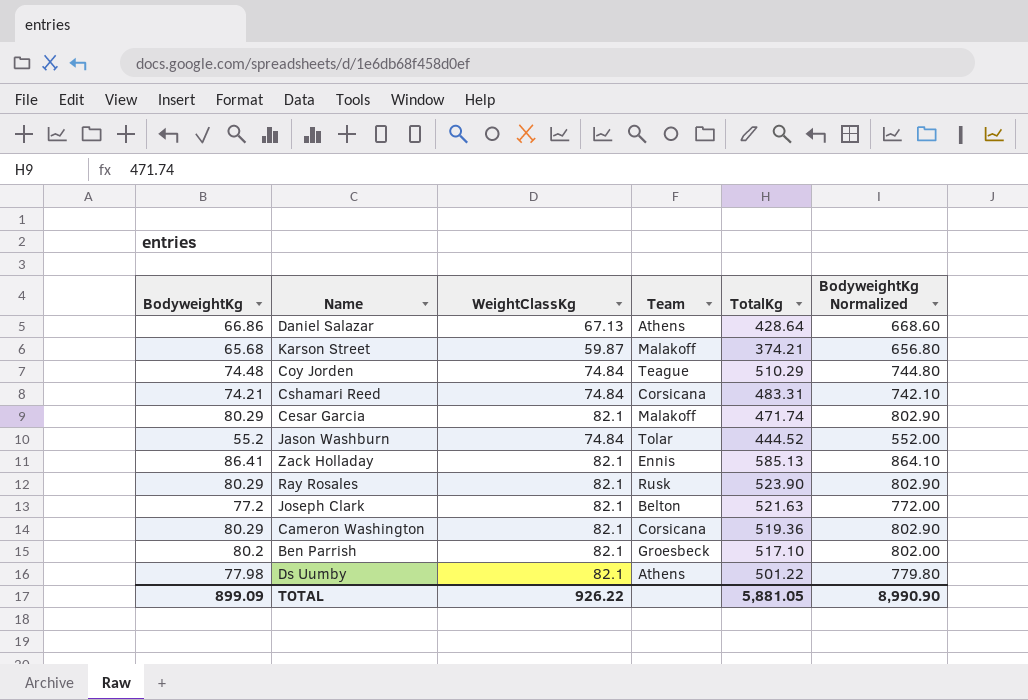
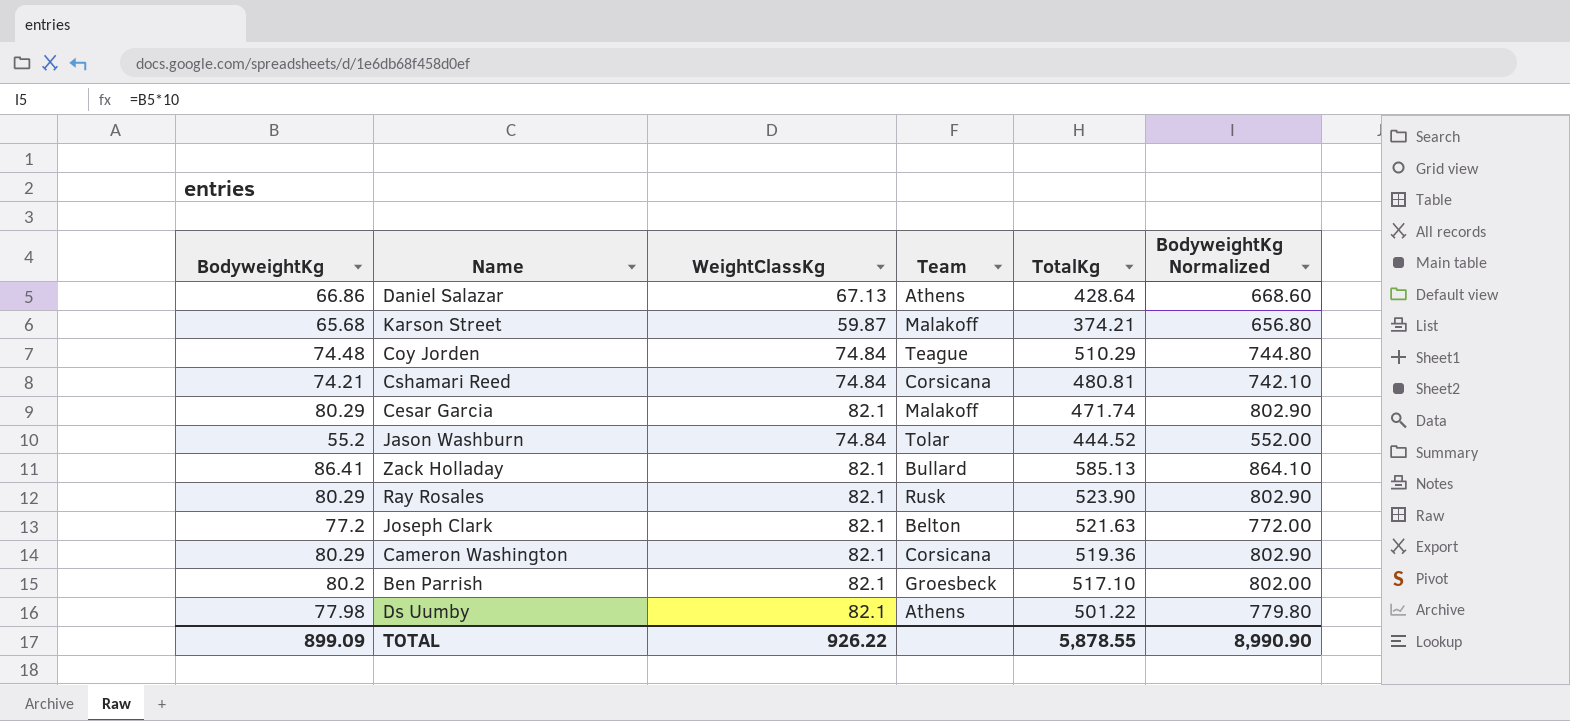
Cshamari Reed | TotalKg: 483.31 -> 480.81
Zack Holladay | Team: Ennis -> Bullard
TOTAL | TotalKg: 5,881.05 -> 5,878.55

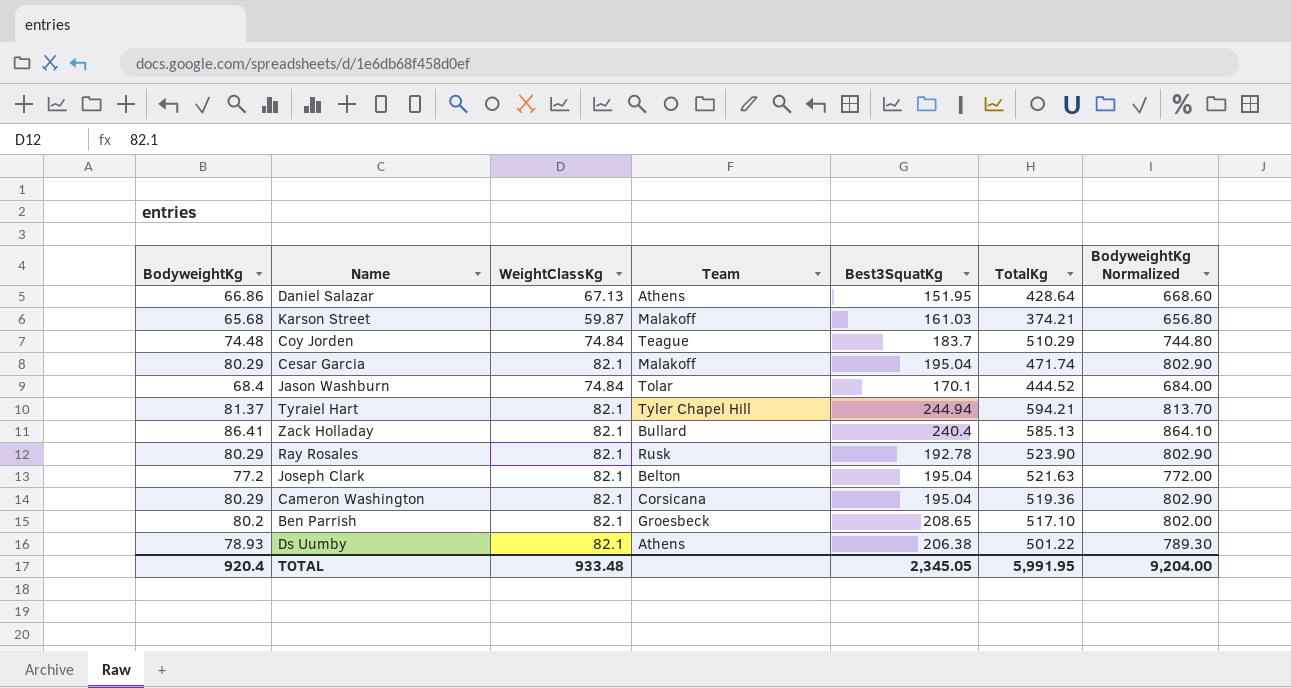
column Best3SquatKg | position: none -> 5
row Cshamari Reed: 74.21 | 74.84 | Corsicana | 480.81 | 742.10 -> none
Jason Washburn | BodyweightKg: 55.2 -> 68.4
Jason Washburn | BodyweightKg Normalized: 552.00 -> 684.00
row Tyraiel Hart: none -> 81.37 | 82.1 | Tyler Chapel Hill | 244.94 | 594.21 | 813.70
Ds Uumby | BodyweightKg: 77.98 -> 78.93
Ds Uumby | BodyweightKg Normalized: 779.80 -> 789.30
TOTAL | BodyweightKg: 899.09 -> 920.4
TOTAL | WeightClassKg: 926.22 -> 933.48
TOTAL | TotalKg: 5,878.55 -> 5,991.95
TOTAL | BodyweightKg Normalized: 8,990.90 -> 9,204.00

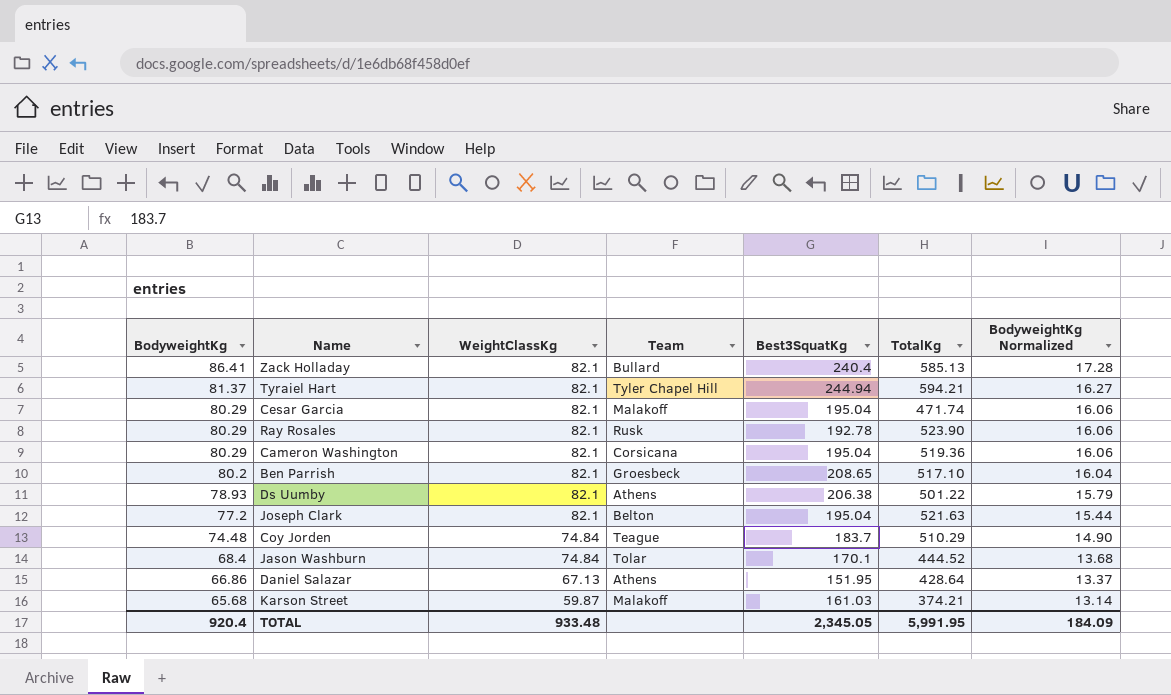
row order: none -> BodyweightKg descending
column BodyweightKg Normalized | formula: [BodyweightKg] * 10 -> [BodyweightKg] * 0.2
TOTAL | BodyweightKg Normalized: 9,204.00 -> 184.09

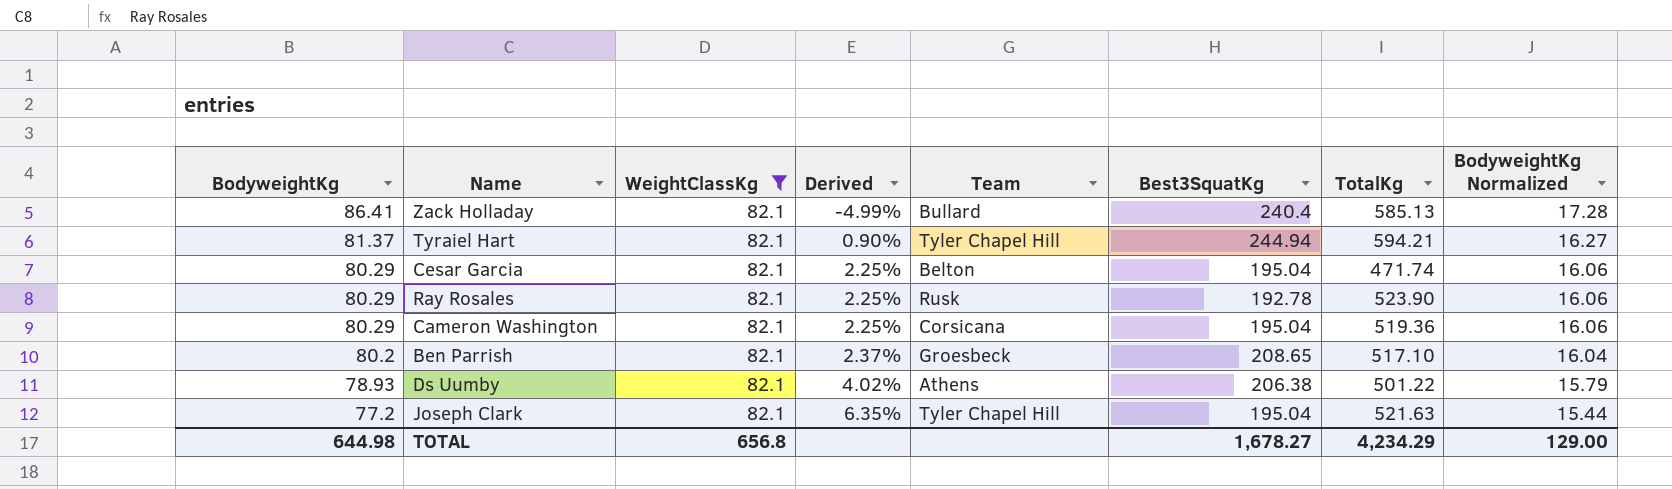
filter: none -> WeightClassKg = 82.1
column Derived | formula: none -> ([WeightClassKg] - [BodyweightKg]) / [BodyweightKg]
Cesar Garcia | Team: Malakoff -> Belton
Joseph Clark | Team: Belton -> Tyler Chapel Hill
TOTAL | BodyweightKg: 920.4 -> 644.98
TOTAL | WeightClassKg: 933.48 -> 656.8
TOTAL | Best3SquatKg: 2,345.05 -> 1,678.27
TOTAL | TotalKg: 5,991.95 -> 4,234.29
TOTAL | BodyweightKg Normalized: 184.09 -> 129.00

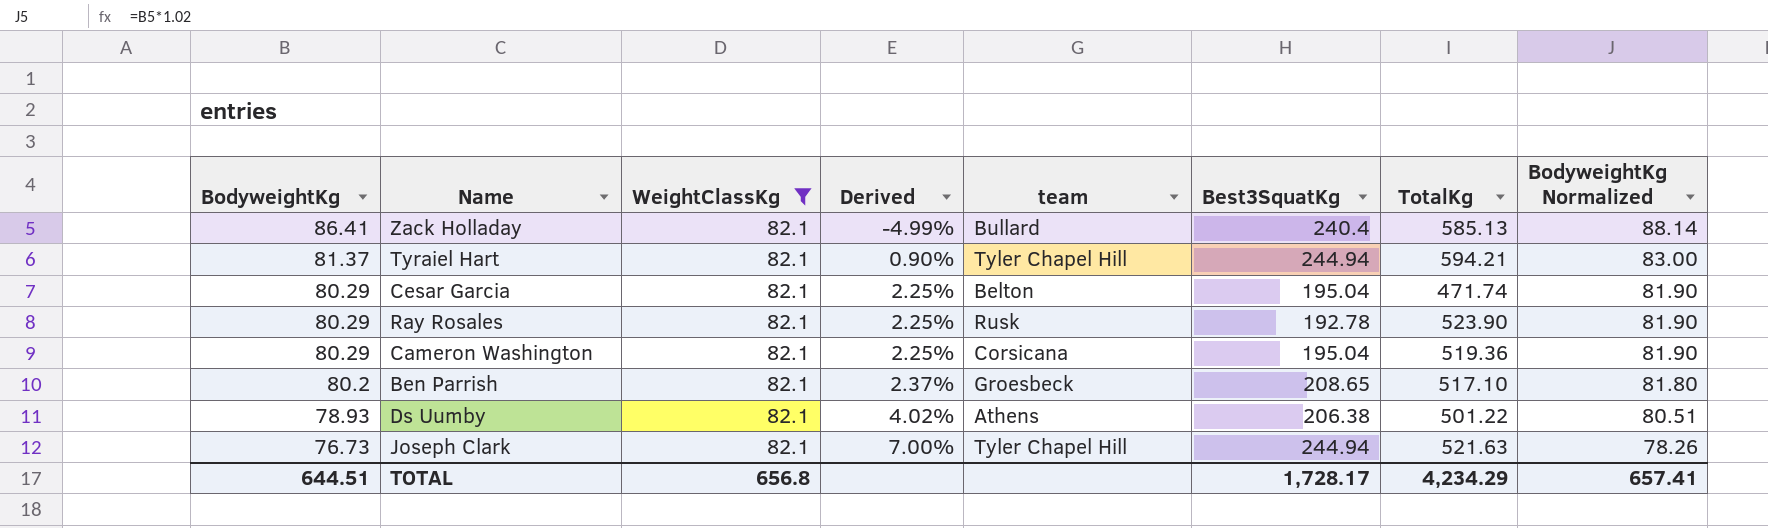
column name: Team -> team
column BodyweightKg Normalized | formula: [BodyweightKg] * 0.2 -> [BodyweightKg] * 1.02
Joseph Clark | BodyweightKg: 77.2 -> 76.73
Joseph Clark | Derived: 6.35% -> 7.00%
Joseph Clark | Best3SquatKg: 195.04 -> 244.94
TOTAL | BodyweightKg: 644.98 -> 644.51
TOTAL | Best3SquatKg: 1,678.27 -> 1,728.17
TOTAL | BodyweightKg Normalized: 129.00 -> 657.41

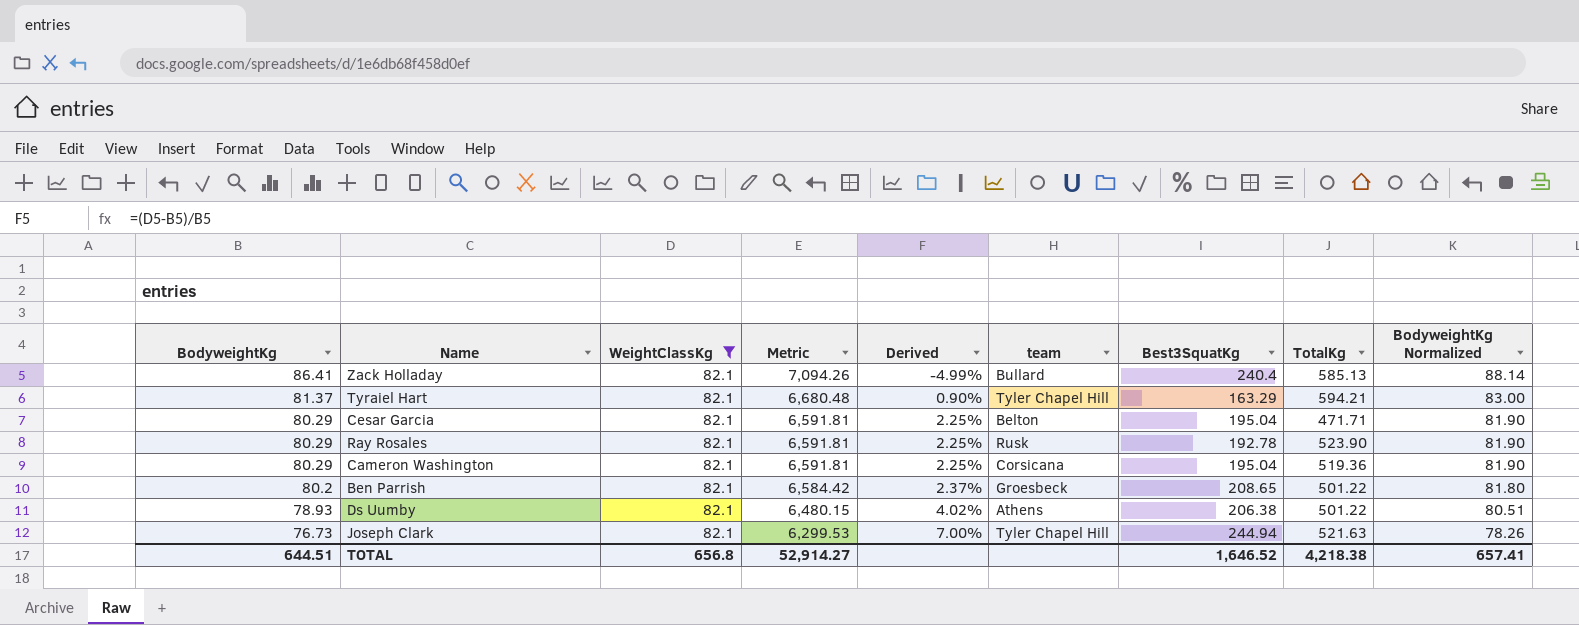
column Metric | formula: none -> [BodyweightKg] * [WeightClassKg]
Tyraiel Hart | Best3SquatKg: 244.94 -> 163.29
Cesar Garcia | TotalKg: 471.74 -> 471.71
Ben Parrish | TotalKg: 517.10 -> 501.22
TOTAL | Best3SquatKg: 1,728.17 -> 1,646.52
TOTAL | TotalKg: 4,234.29 -> 4,218.38

